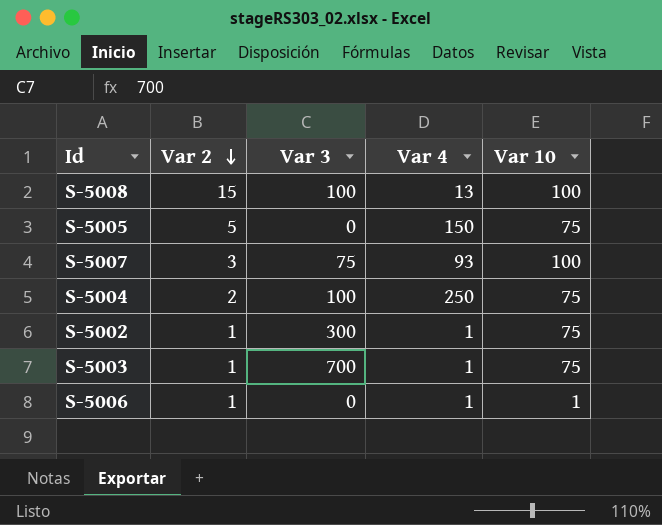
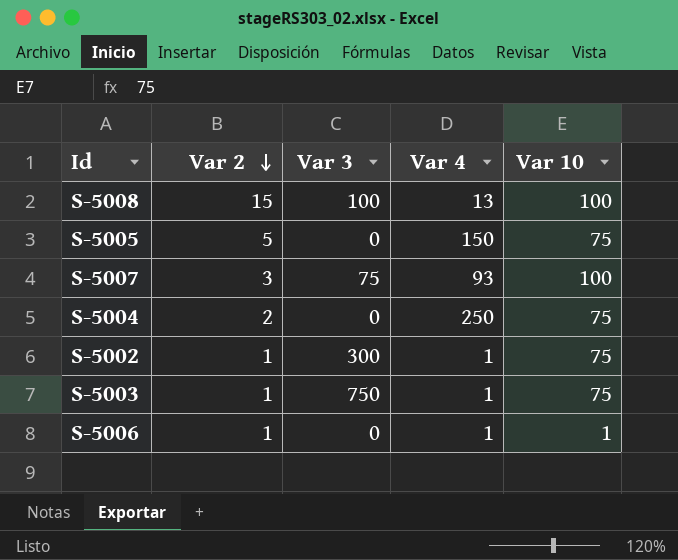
S-5004 | Var 3: 100 -> 0
S-5003 | Var 3: 700 -> 750

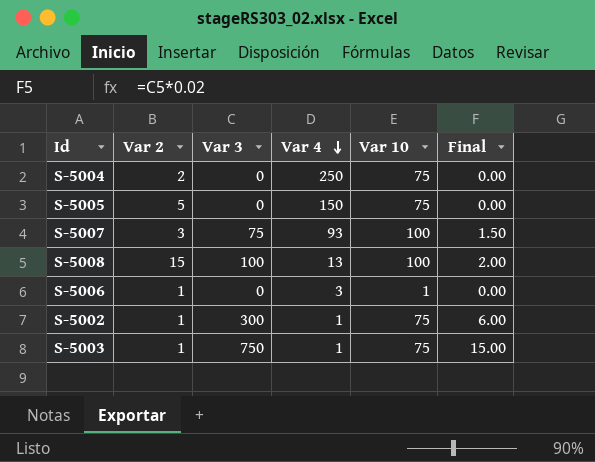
row order: Var 2 descending -> Var 4 descending
column Final | formula: none -> [Var 3] * 0.02
S-5006 | Var 4: 1 -> 3

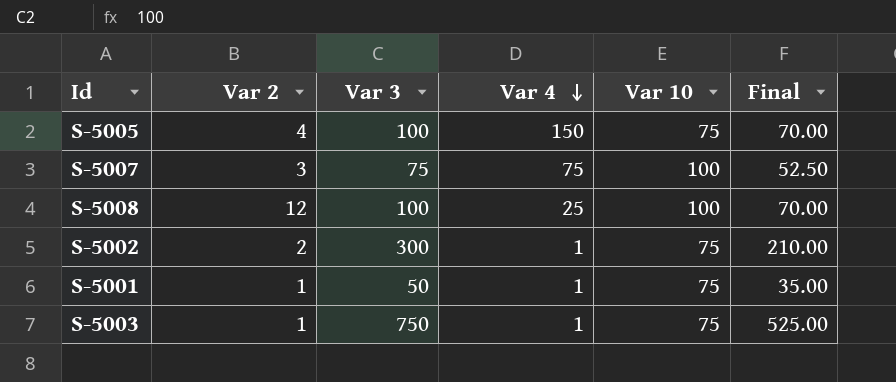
column Final | formula: [Var 3] * 0.02 -> [Var 3] * 0.7
row S-5004: 2 | 0 | 250 | 75 | 0.00 -> none
row S-5006: 1 | 0 | 3 | 1 | 0.00 -> none
S-5005 | Var 2: 5 -> 4
S-5005 | Var 3: 0 -> 100
S-5007 | Var 4: 93 -> 75
S-5008 | Var 2: 15 -> 12
S-5008 | Var 4: 13 -> 25
S-5002 | Var 2: 1 -> 2
row S-5001: none -> 1 | 50 | 1 | 75 | 35.00

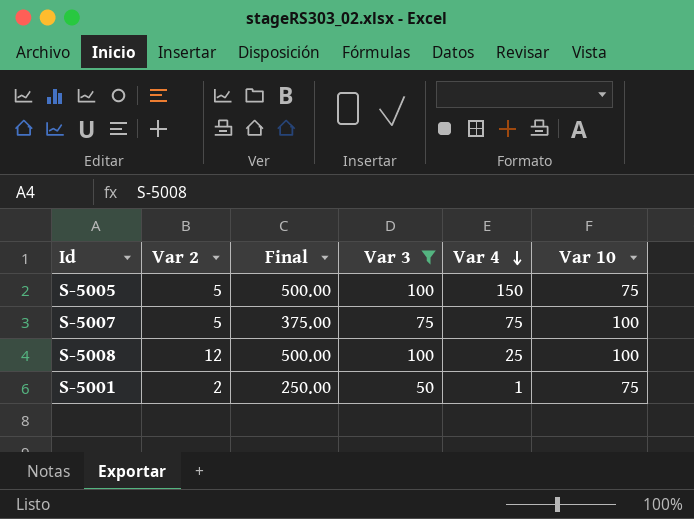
filter: none -> Var 3 <= 100
column Final | formula: [Var 3] * 0.7 -> [Var 3] * 5
column Final | position: 6 -> 3
S-5005 | Var 2: 4 -> 5
S-5007 | Var 2: 3 -> 5
S-5001 | Var 2: 1 -> 2

